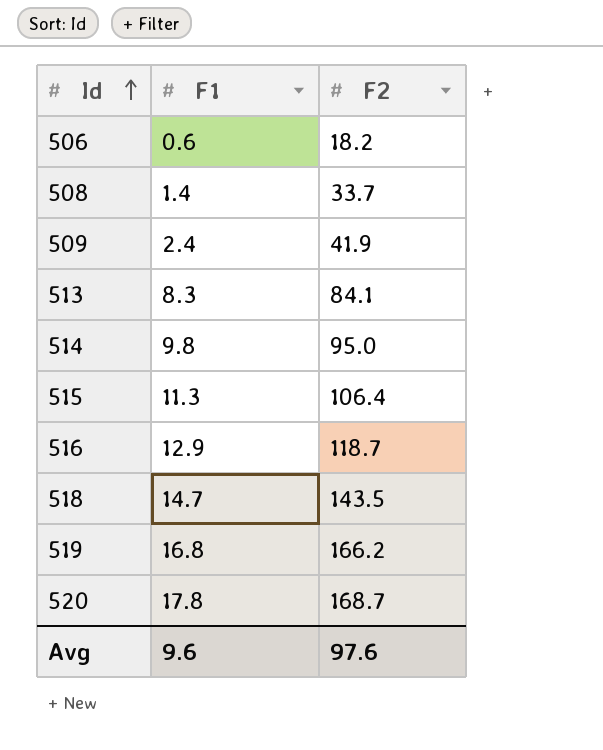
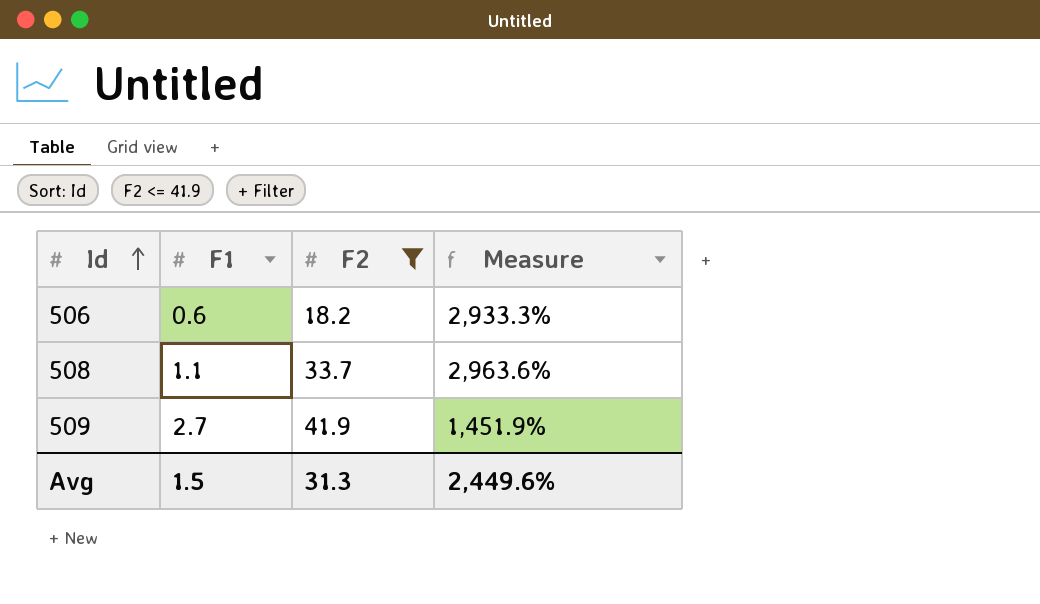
filter: none -> F2 <= 41.9
column Measure | formula: none -> ([F2] - [F1]) / [F1]
508 | F1: 1.4 -> 1.1
509 | F1: 2.4 -> 2.7
Avg | F1: 9.6 -> 1.5
Avg | F2: 97.6 -> 31.3

